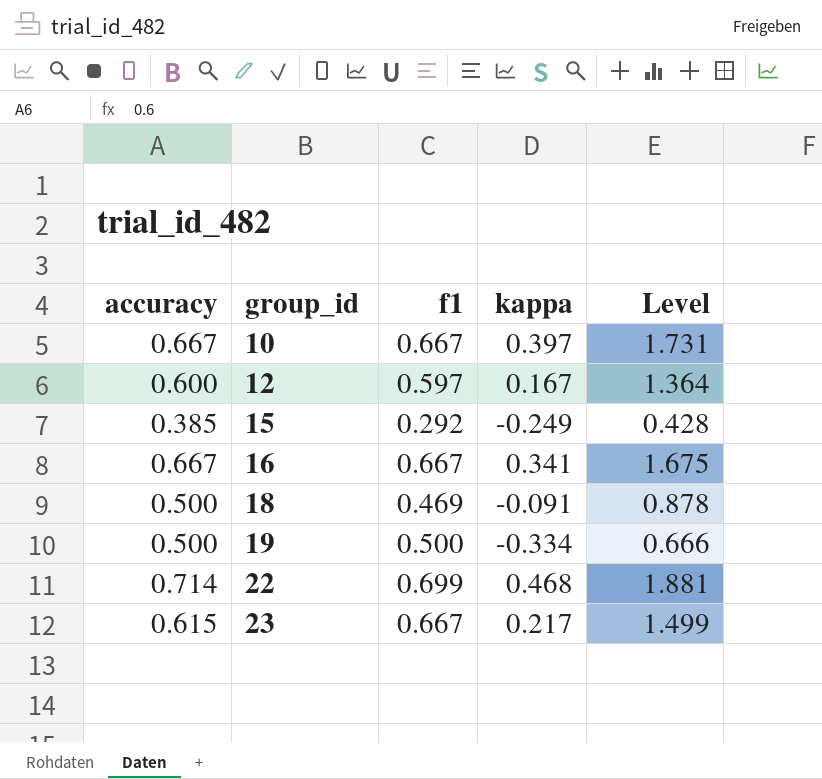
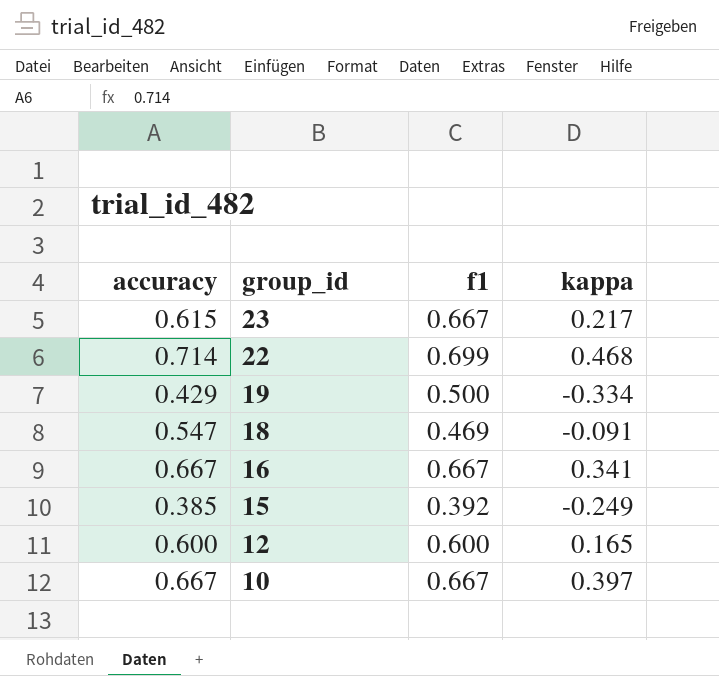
row order: group_id ascending -> group_id descending
column Level | formula: [accuracy] + [f1] + [kappa] -> none
19 | accuracy: 0.500 -> 0.429
18 | accuracy: 0.500 -> 0.547
15 | f1: 0.292 -> 0.392
12 | f1: 0.597 -> 0.600
12 | kappa: 0.167 -> 0.165

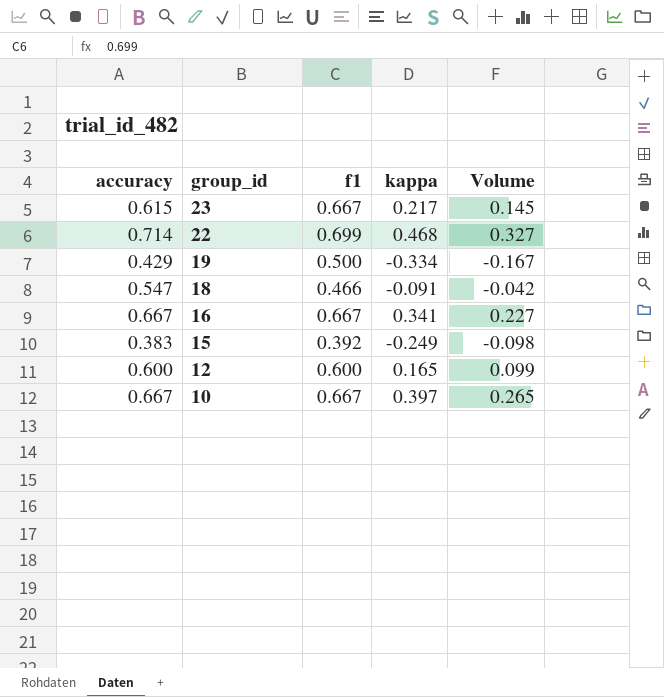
column Volume | formula: none -> [f1] * [kappa]
18 | f1: 0.469 -> 0.466
15 | accuracy: 0.385 -> 0.383

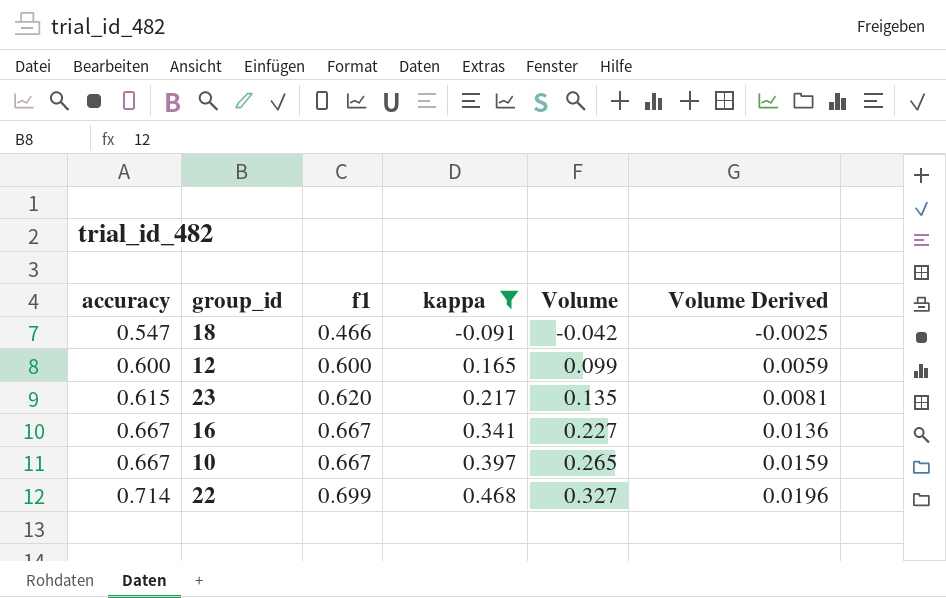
filter: none -> kappa >= -0.091
row order: group_id descending -> accuracy ascending
column Volume Derived | formula: none -> [Volume] * 0.06
23 | f1: 0.667 -> 0.620
23 | Volume: 0.145 -> 0.135

